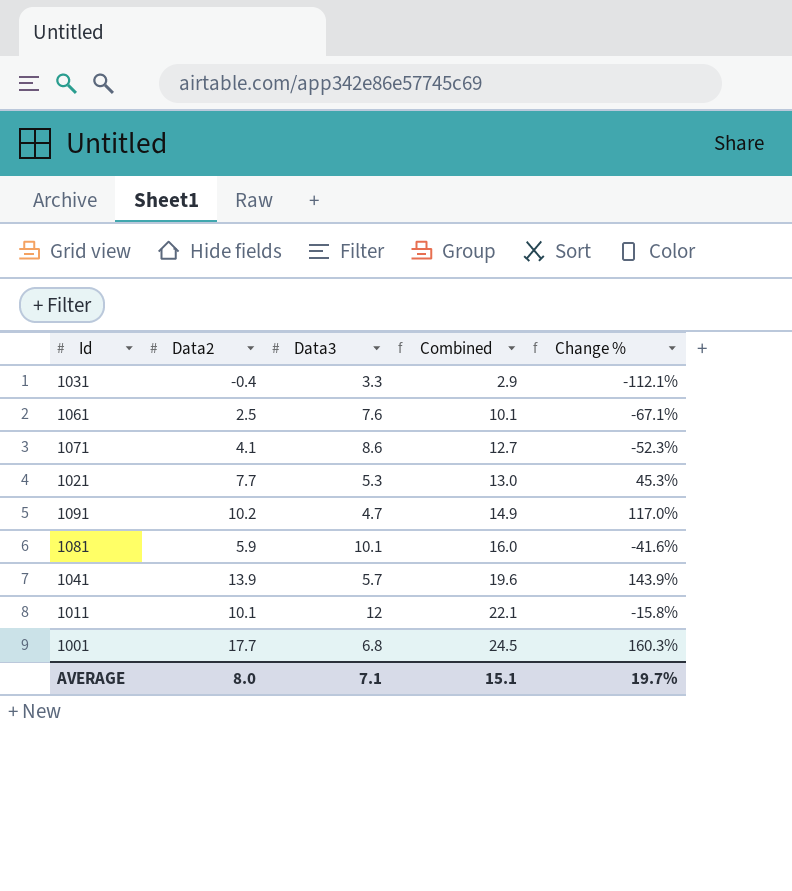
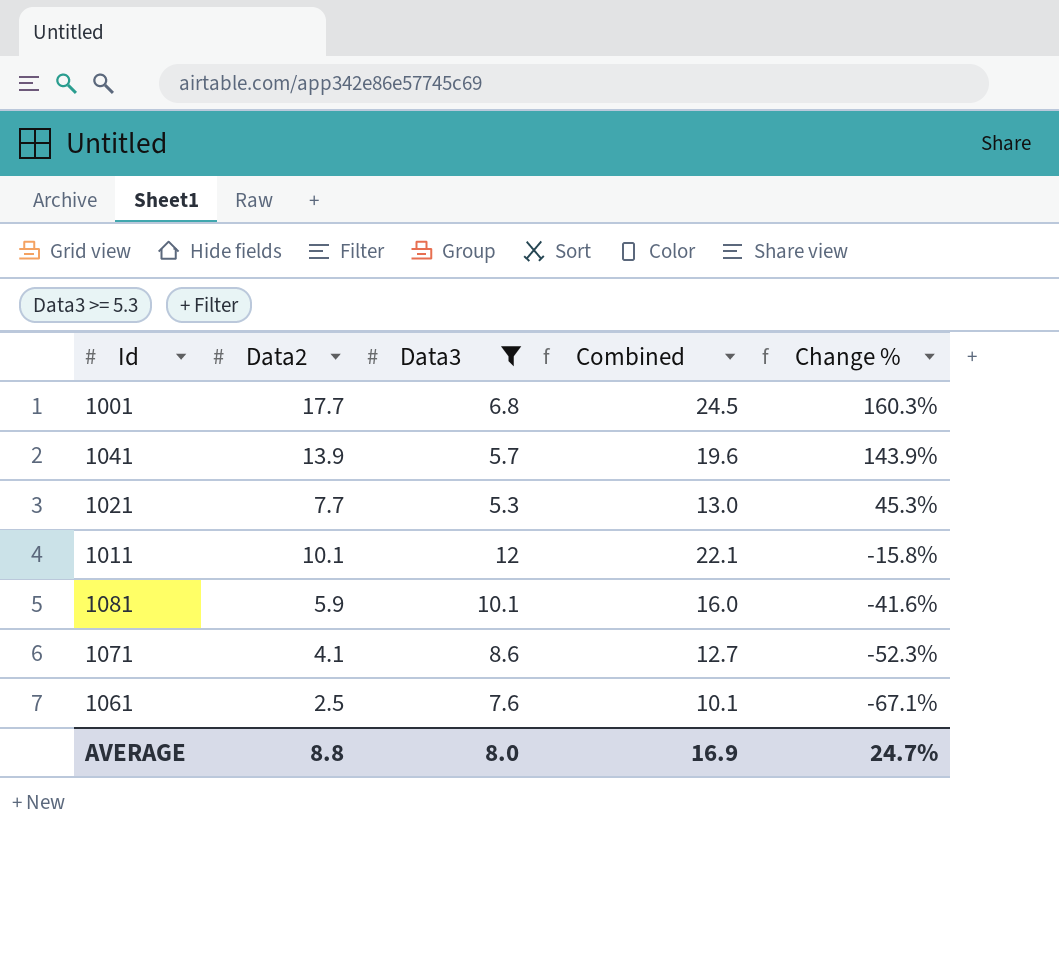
filter: none -> Data3 >= 5.3
row order: Combined ascending -> Change % descending
AVERAGE | Data2: 8.0 -> 8.8
AVERAGE | Data3: 7.1 -> 8.0
AVERAGE | Combined: 15.1 -> 16.9
AVERAGE | Change %: 19.7% -> 24.7%

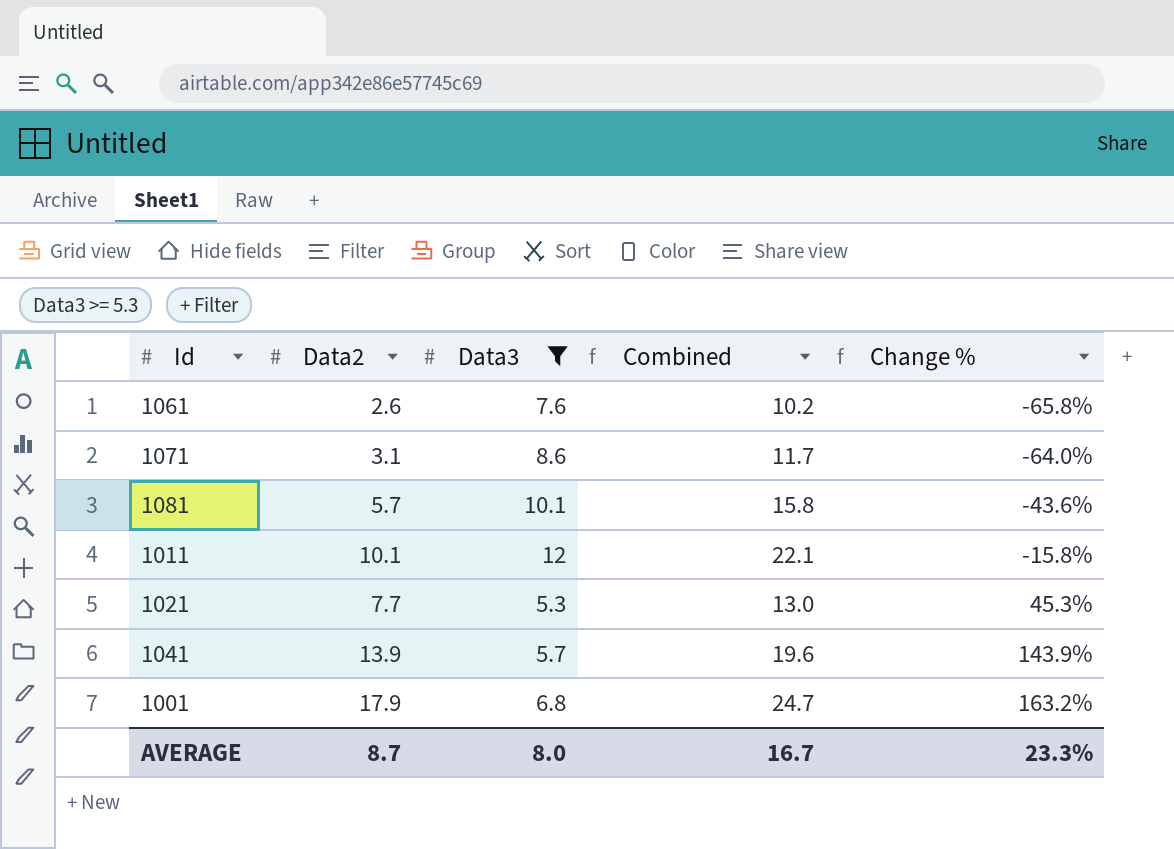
row order: Change % descending -> Change % ascending
1061 | Data2: 2.5 -> 2.6
1061 | Combined: 10.1 -> 10.2
1061 | Change %: -67.1% -> -65.8%
1071 | Data2: 4.1 -> 3.1
1071 | Combined: 12.7 -> 11.7
1071 | Change %: -52.3% -> -64.0%
1081 | Data2: 5.9 -> 5.7
1081 | Combined: 16.0 -> 15.8
1081 | Change %: -41.6% -> -43.6%
1001 | Data2: 17.7 -> 17.9
1001 | Combined: 24.5 -> 24.7
1001 | Change %: 160.3% -> 163.2%
AVERAGE | Data2: 8.8 -> 8.7
AVERAGE | Combined: 16.9 -> 16.7
AVERAGE | Change %: 24.7% -> 23.3%

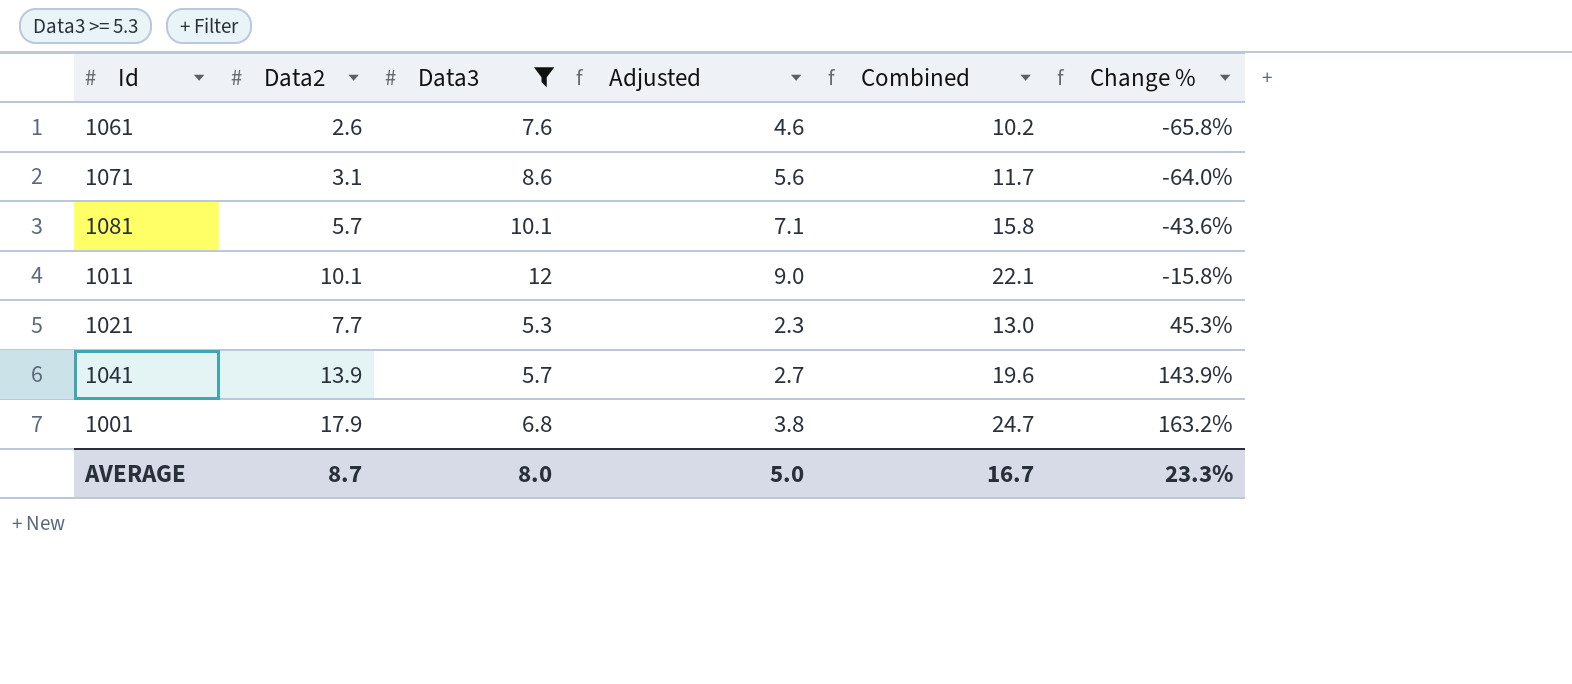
column Adjusted | formula: none -> [Data3] - 3

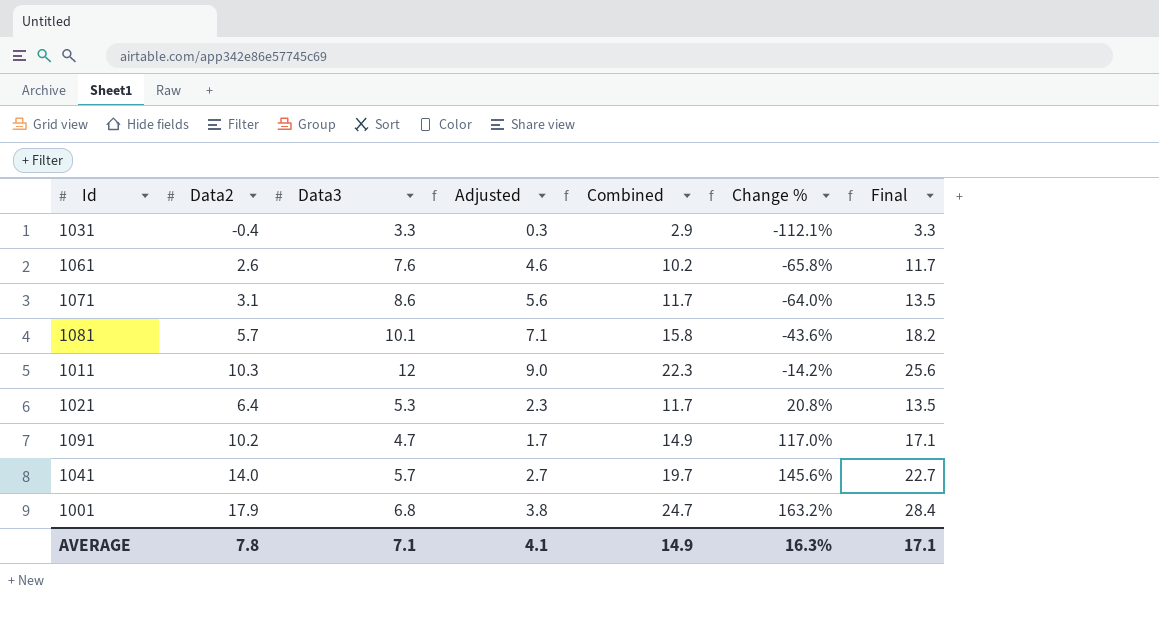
filter: Data3 >= 5.3 -> none
column Final | formula: none -> [Combined] * 1.15
1011 | Data2: 10.1 -> 10.3
1011 | Combined: 22.1 -> 22.3
1011 | Change %: -15.8% -> -14.2%
1021 | Data2: 7.7 -> 6.4
1021 | Combined: 13.0 -> 11.7
1021 | Change %: 45.3% -> 20.8%
1041 | Data2: 13.9 -> 14.0
1041 | Combined: 19.6 -> 19.7
1041 | Change %: 143.9% -> 145.6%
AVERAGE | Data2: 8.7 -> 7.8
AVERAGE | Data3: 8.0 -> 7.1
AVERAGE | Adjusted: 5.0 -> 4.1
AVERAGE | Combined: 16.7 -> 14.9
AVERAGE | Change %: 23.3% -> 16.3%

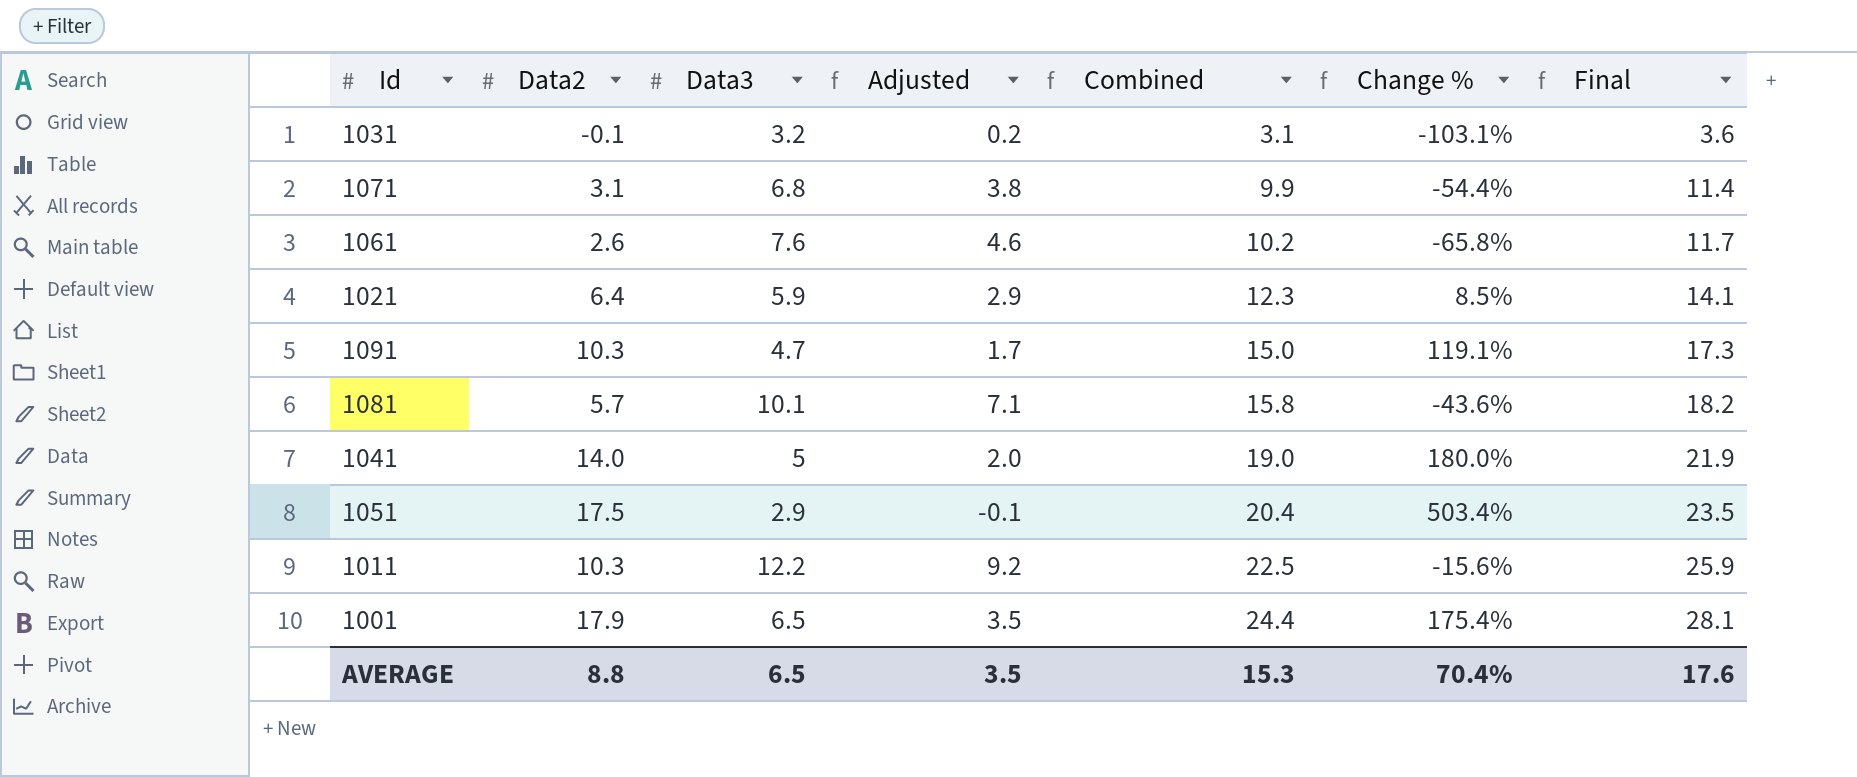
row order: Change % ascending -> Combined ascending
1031 | Data2: -0.4 -> -0.1
1031 | Data3: 3.3 -> 3.2
1031 | Adjusted: 0.3 -> 0.2
1031 | Combined: 2.9 -> 3.1
1031 | Change %: -112.1% -> -103.1%
1031 | Final: 3.3 -> 3.6
1071 | Data3: 8.6 -> 6.8
1071 | Adjusted: 5.6 -> 3.8
1071 | Combined: 11.7 -> 9.9
1071 | Change %: -64.0% -> -54.4%
1071 | Final: 13.5 -> 11.4
1021 | Data3: 5.3 -> 5.9
1021 | Adjusted: 2.3 -> 2.9
1021 | Combined: 11.7 -> 12.3
1021 | Change %: 20.8% -> 8.5%
1021 | Final: 13.5 -> 14.1
1091 | Data2: 10.2 -> 10.3
1091 | Combined: 14.9 -> 15.0
1091 | Change %: 117.0% -> 119.1%
1091 | Final: 17.1 -> 17.3
1041 | Data3: 5.7 -> 5
1041 | Adjusted: 2.7 -> 2.0
1041 | Combined: 19.7 -> 19.0
1041 | Change %: 145.6% -> 180.0%
1041 | Final: 22.7 -> 21.9
row 1051: none -> 17.5 | 2.9 | -0.1 | 20.4 | 503.4% | 23.5
1011 | Data3: 12 -> 12.2
1011 | Adjusted: 9.0 -> 9.2
1011 | Combined: 22.3 -> 22.5
1011 | Change %: -14.2% -> -15.6%
1011 | Final: 25.6 -> 25.9
1001 | Data3: 6.8 -> 6.5
1001 | Adjusted: 3.8 -> 3.5
1001 | Combined: 24.7 -> 24.4
1001 | Change %: 163.2% -> 175.4%
1001 | Final: 28.4 -> 28.1
AVERAGE | Data2: 7.8 -> 8.8
AVERAGE | Data3: 7.1 -> 6.5
AVERAGE | Adjusted: 4.1 -> 3.5
AVERAGE | Combined: 14.9 -> 15.3
AVERAGE | Change %: 16.3% -> 70.4%
AVERAGE | Final: 17.1 -> 17.6

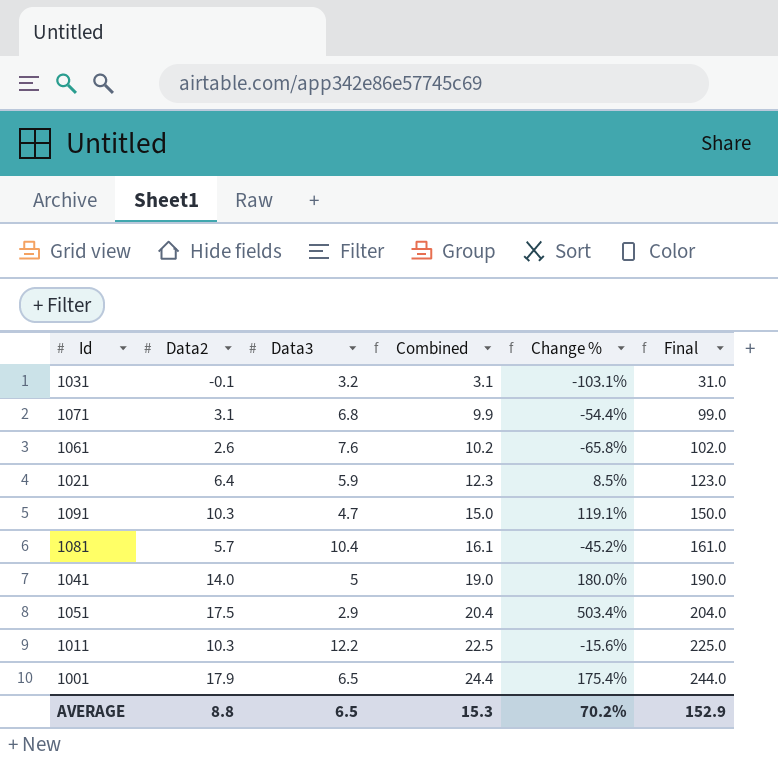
column Adjusted | formula: [Data3] - 3 -> none
column Final | formula: [Combined] * 1.15 -> [Combined] * 10
1081 | Data3: 10.1 -> 10.4
1081 | Combined: 15.8 -> 16.1
1081 | Change %: -43.6% -> -45.2%
AVERAGE | Change %: 70.4% -> 70.2%
AVERAGE | Final: 17.6 -> 152.9

